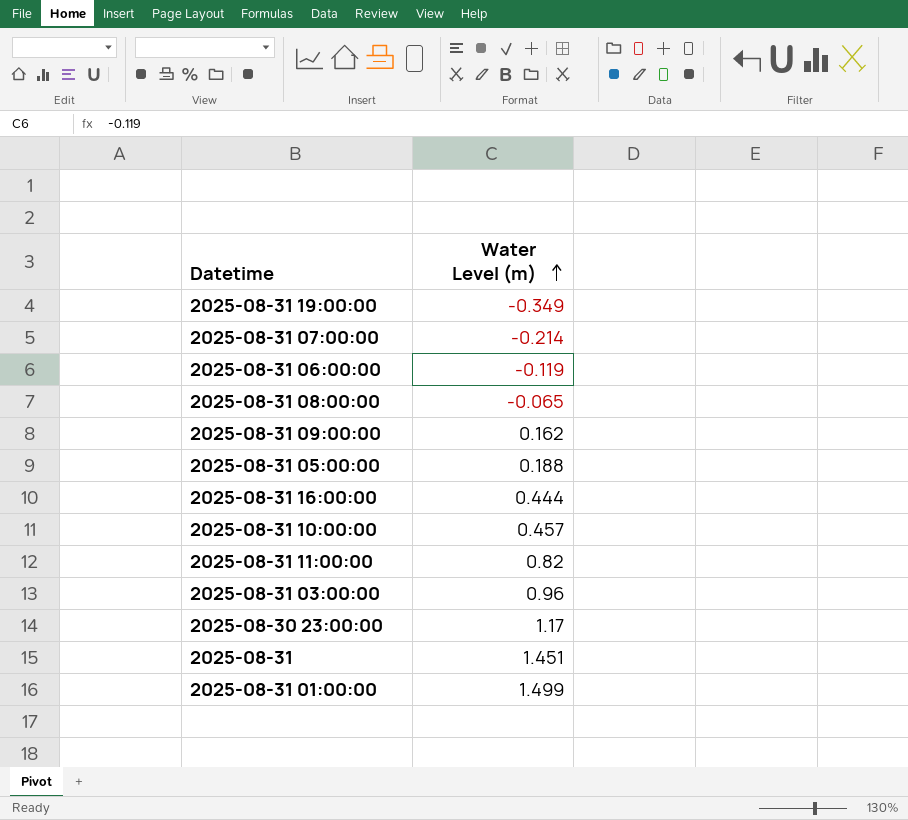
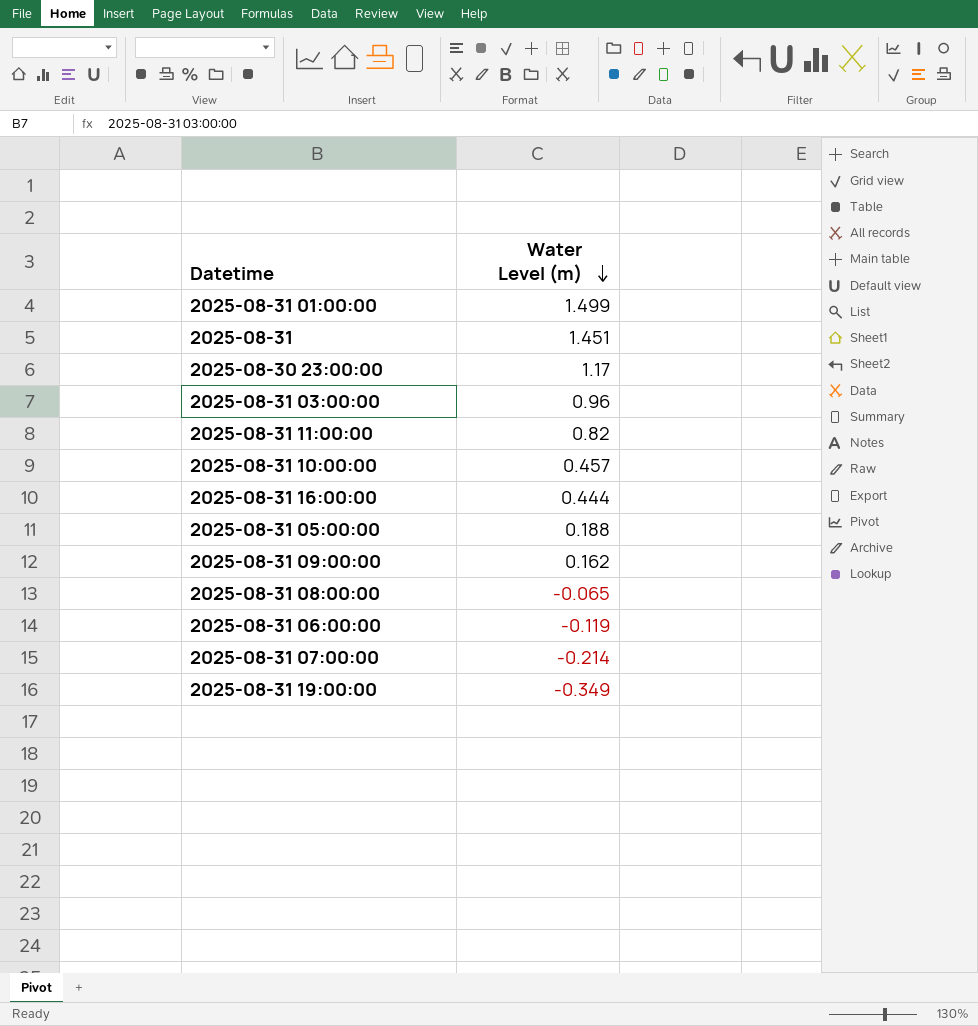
row order: Water Level (m) ascending -> Water Level (m) descending

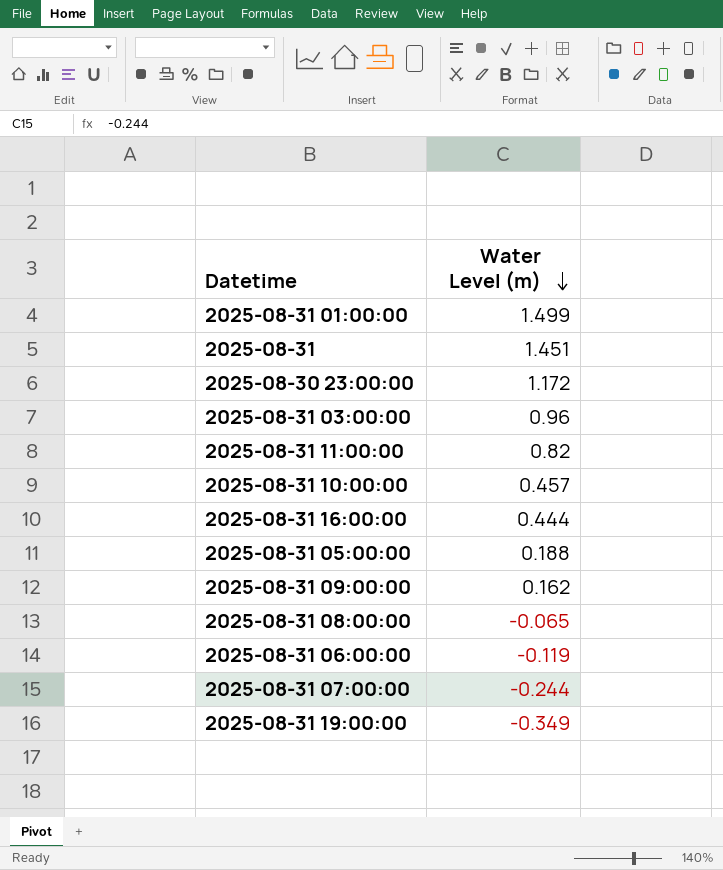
2025-08-30 23:00:00 | Water Level (m): 1.17 -> 1.172
2025-08-31 07:00:00 | Water Level (m): -0.214 -> -0.244

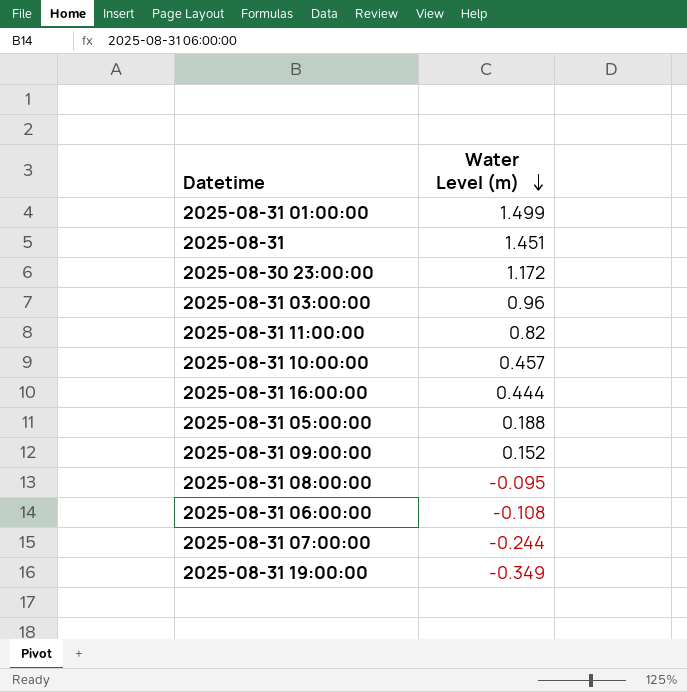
2025-08-31 09:00:00 | Water Level (m): 0.162 -> 0.152
2025-08-31 08:00:00 | Water Level (m): -0.065 -> -0.095
2025-08-31 06:00:00 | Water Level (m): -0.119 -> -0.108

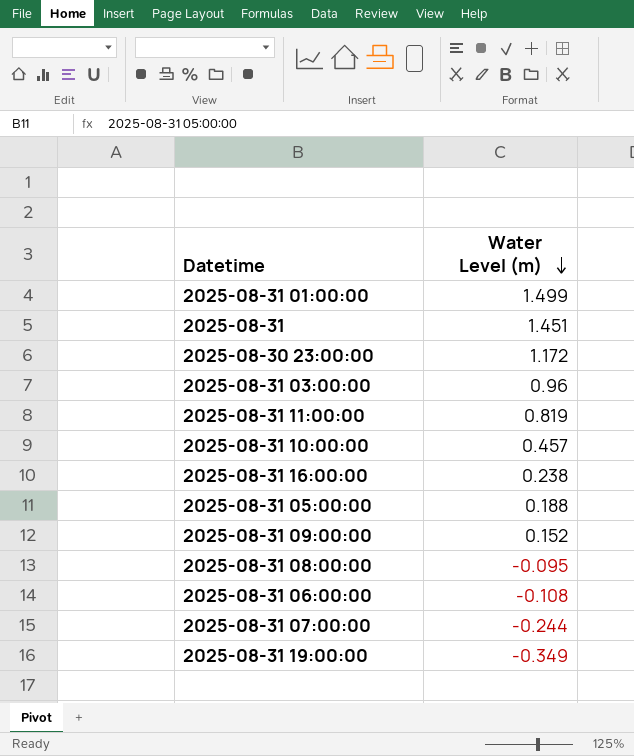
2025-08-31 11:00:00 | Water Level (m): 0.82 -> 0.819
2025-08-31 16:00:00 | Water Level (m): 0.444 -> 0.238

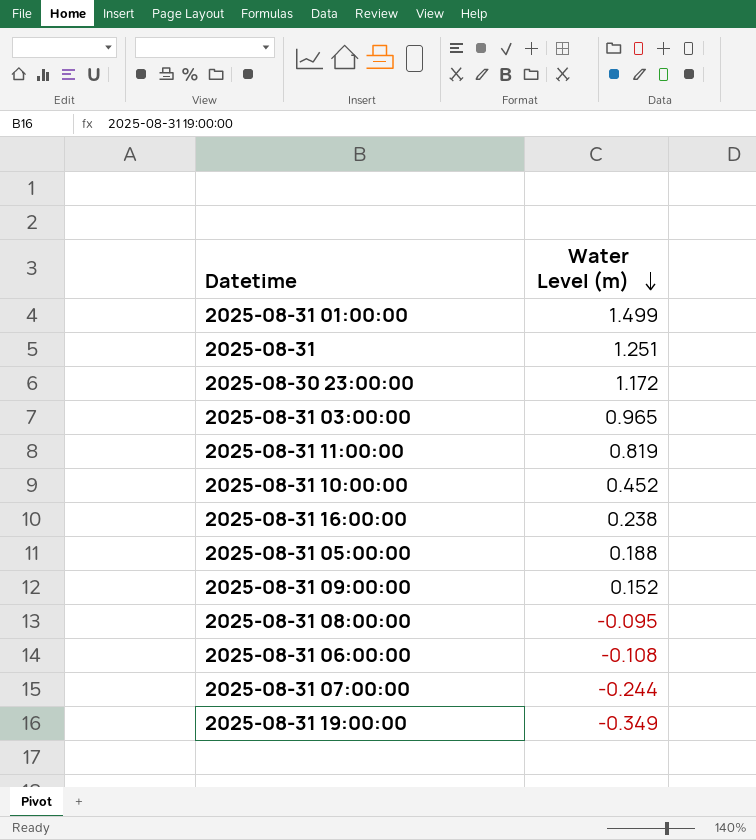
2025-08-31 | Water Level (m): 1.451 -> 1.251
2025-08-31 03:00:00 | Water Level (m): 0.96 -> 0.965
2025-08-31 10:00:00 | Water Level (m): 0.457 -> 0.452

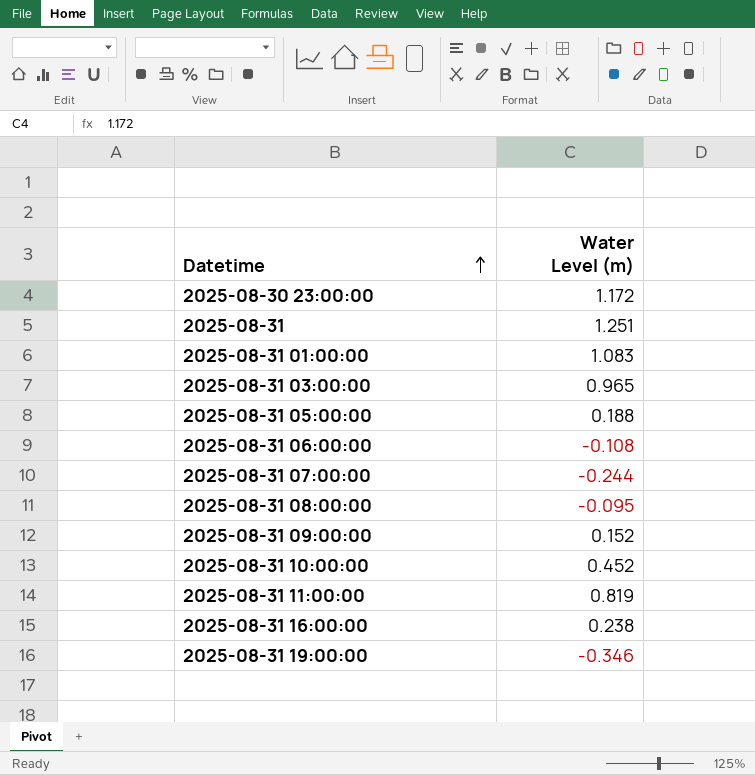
row order: Water Level (m) descending -> Datetime ascending
2025-08-31 01:00:00 | Water Level (m): 1.499 -> 1.083
2025-08-31 19:00:00 | Water Level (m): -0.349 -> -0.346

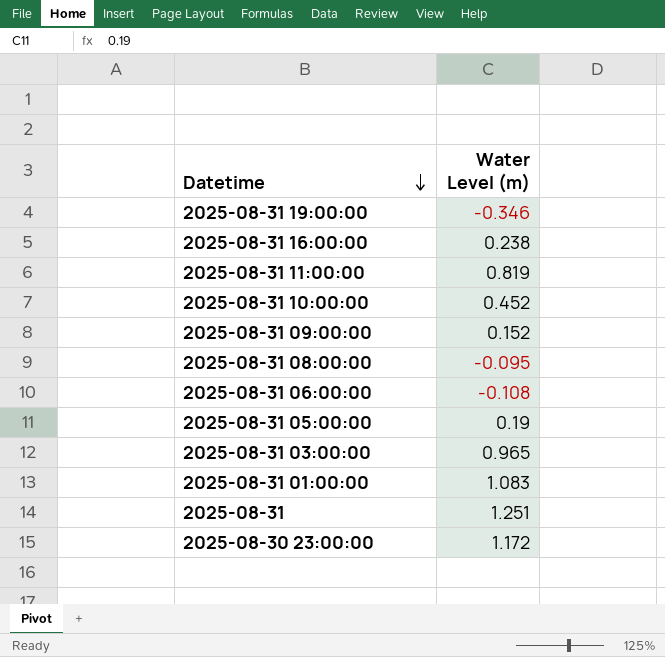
row order: Datetime ascending -> Datetime descending
row 2025-08-31 07:00:00: -0.244 -> none
2025-08-31 05:00:00 | Water Level (m): 0.188 -> 0.19

